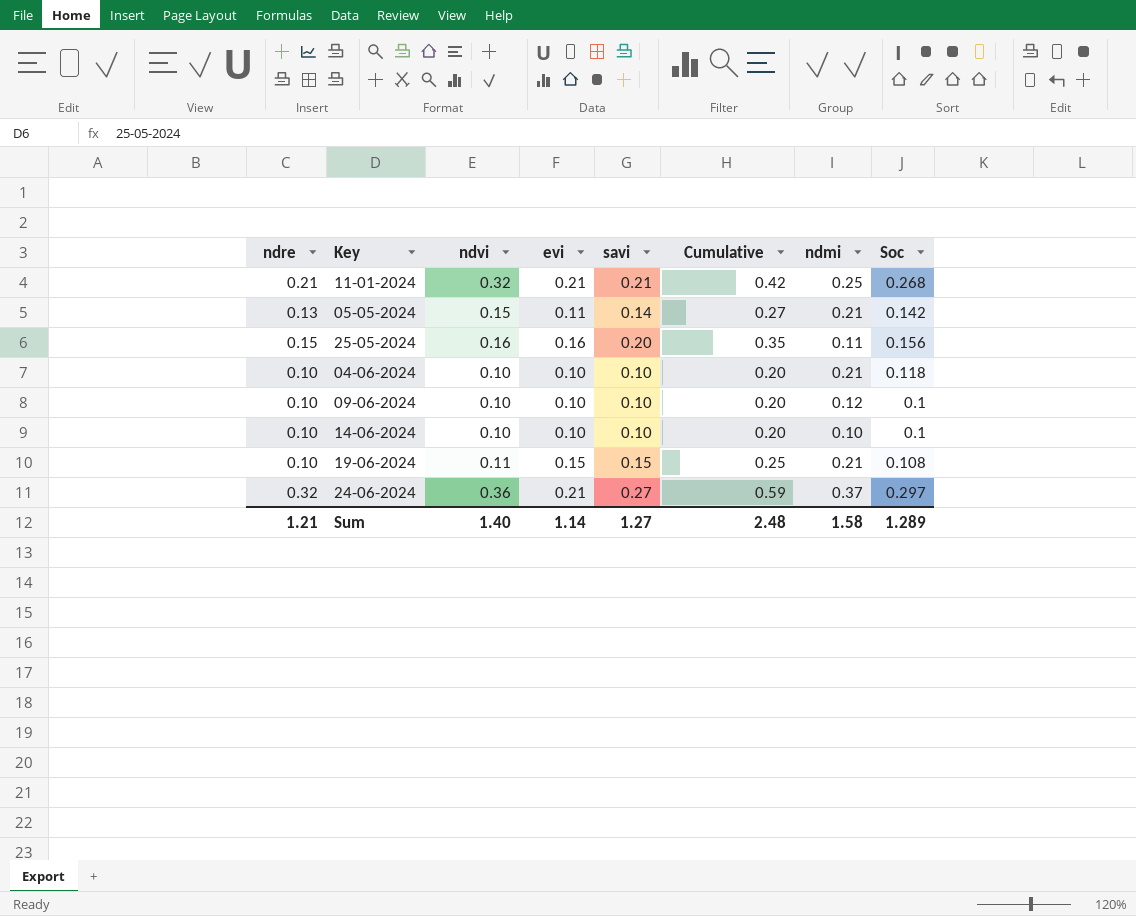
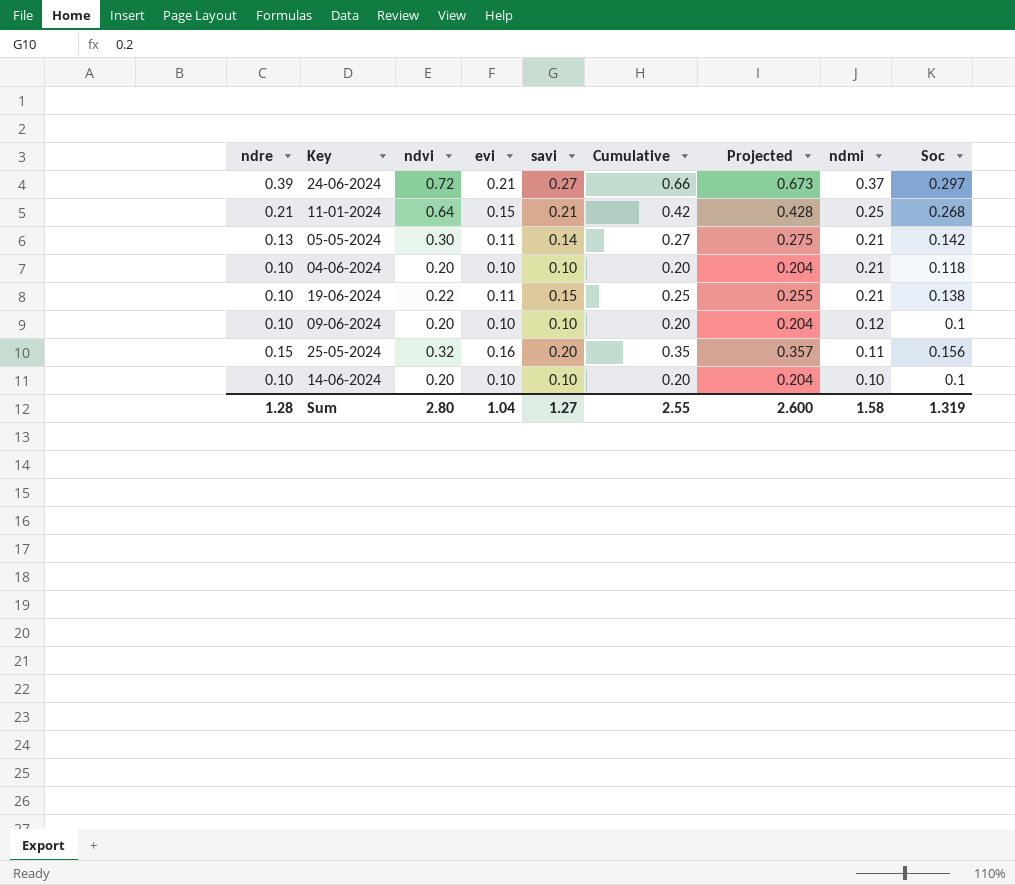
row order: Key ascending -> ndmi descending
column Projected | formula: none -> [Cumulative] * 1.02
24-06-2024 | ndre: 0.32 -> 0.39
24-06-2024 | ndvi: 0.36 -> 0.72
24-06-2024 | Cumulative: 0.59 -> 0.66
11-01-2024 | ndvi: 0.32 -> 0.64
11-01-2024 | evi: 0.21 -> 0.15
05-05-2024 | ndvi: 0.15 -> 0.30
04-06-2024 | ndvi: 0.10 -> 0.20
19-06-2024 | ndvi: 0.11 -> 0.22
19-06-2024 | evi: 0.15 -> 0.11
19-06-2024 | Soc: 0.108 -> 0.138
09-06-2024 | ndvi: 0.10 -> 0.20
25-05-2024 | ndvi: 0.16 -> 0.32
14-06-2024 | ndvi: 0.10 -> 0.20
Sum | ndre: 1.21 -> 1.28
Sum | ndvi: 1.40 -> 2.80
Sum | evi: 1.14 -> 1.04
Sum | Cumulative: 2.48 -> 2.55
Sum | Soc: 1.289 -> 1.319

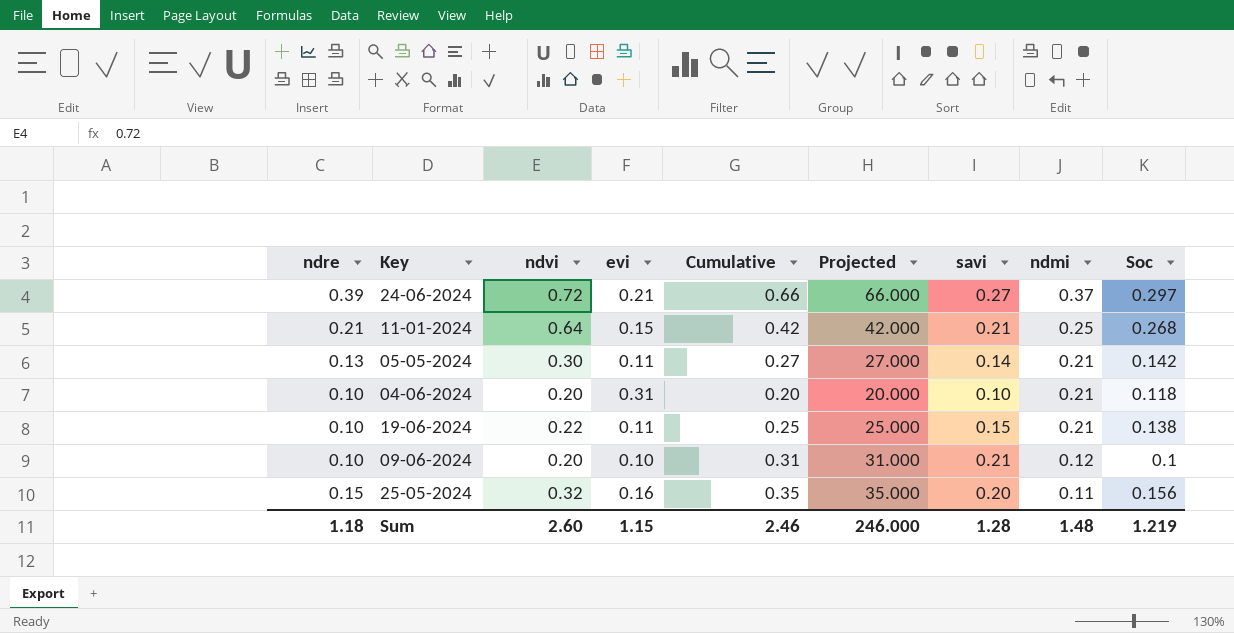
column Projected | formula: [Cumulative] * 1.02 -> [Cumulative] * 100
column savi | position: 5 -> 7
row 14-06-2024: 0.10 | 0.20 | 0.10 | 0.10 | 0.20 | 0.204 | 0.10 | 0.1 -> none
04-06-2024 | evi: 0.10 -> 0.31
09-06-2024 | Cumulative: 0.20 -> 0.31
09-06-2024 | savi: 0.10 -> 0.21
Sum | ndre: 1.28 -> 1.18
Sum | ndvi: 2.80 -> 2.60
Sum | evi: 1.04 -> 1.15
Sum | Cumulative: 2.55 -> 2.46
Sum | Projected: 2.600 -> 246.000
Sum | savi: 1.27 -> 1.28
Sum | ndmi: 1.58 -> 1.48
Sum | Soc: 1.319 -> 1.219

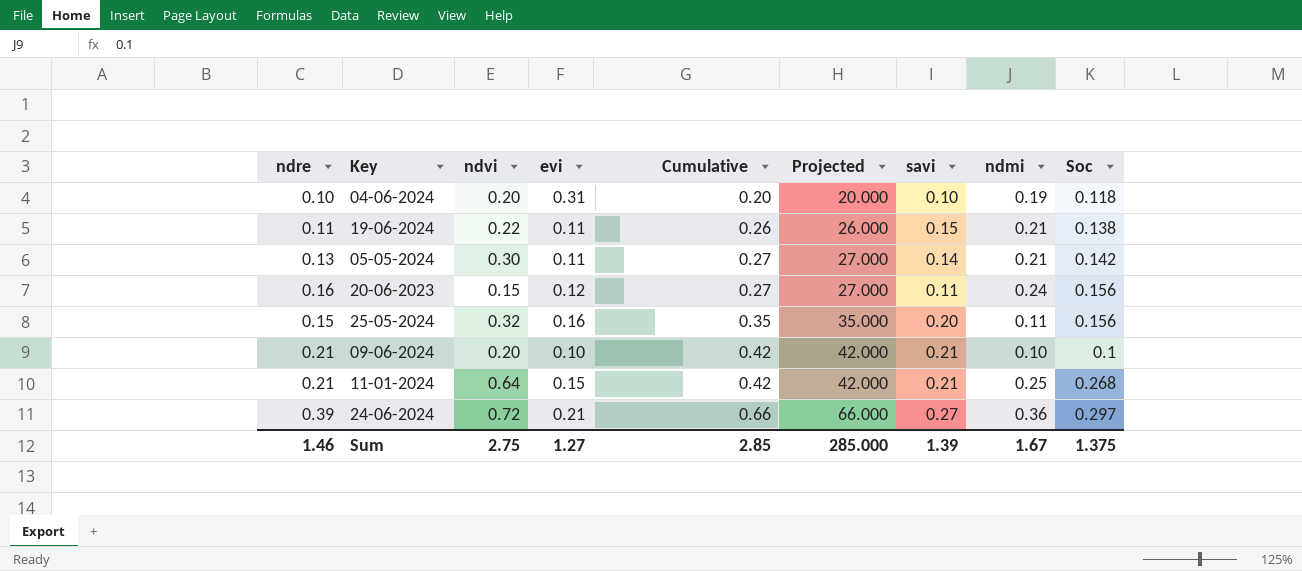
row order: ndmi descending -> Cumulative ascending
04-06-2024 | ndmi: 0.21 -> 0.19
19-06-2024 | ndre: 0.10 -> 0.11
19-06-2024 | Cumulative: 0.25 -> 0.26
19-06-2024 | Projected: 25.000 -> 26.000
row 20-06-2023: none -> 0.16 | 0.15 | 0.12 | 0.27 | 27.000 | 0.11 | 0.24 | 0.156
09-06-2024 | ndre: 0.10 -> 0.21
09-06-2024 | Cumulative: 0.31 -> 0.42
09-06-2024 | Projected: 31.000 -> 42.000
09-06-2024 | ndmi: 0.12 -> 0.10
24-06-2024 | ndmi: 0.37 -> 0.36
Sum | ndre: 1.18 -> 1.46
Sum | ndvi: 2.60 -> 2.75
Sum | evi: 1.15 -> 1.27
Sum | Cumulative: 2.46 -> 2.85
Sum | Projected: 246.000 -> 285.000
Sum | savi: 1.28 -> 1.39
Sum | ndmi: 1.48 -> 1.67
Sum | Soc: 1.219 -> 1.375

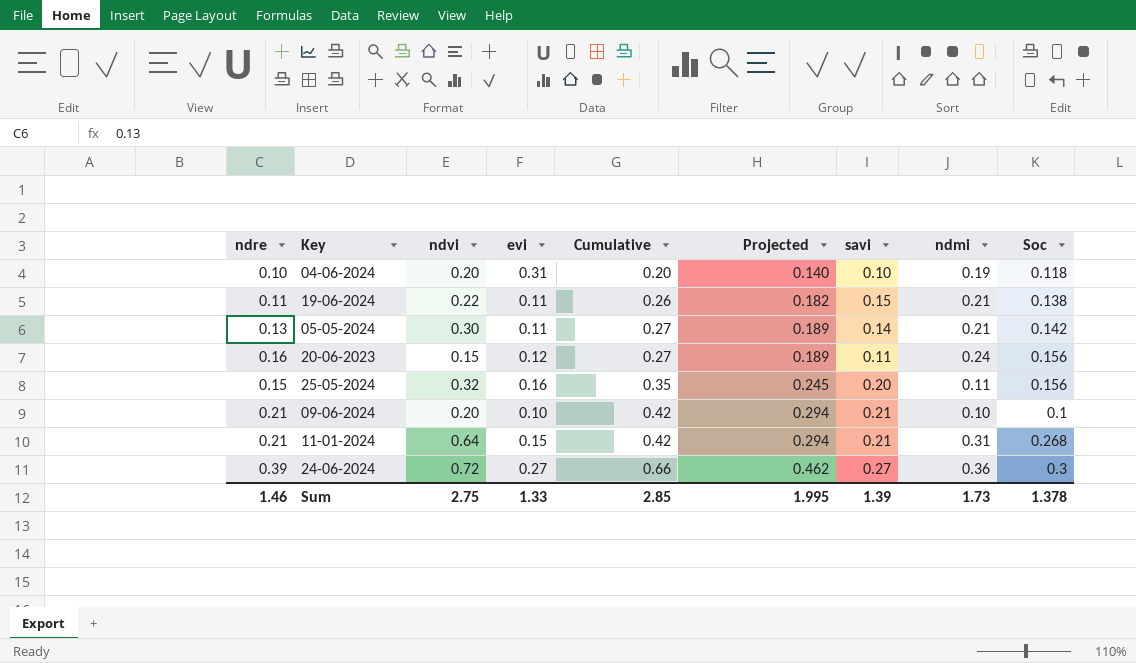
column Projected | formula: [Cumulative] * 100 -> [Cumulative] * 0.7
11-01-2024 | ndmi: 0.25 -> 0.31
24-06-2024 | evi: 0.21 -> 0.27
24-06-2024 | Soc: 0.297 -> 0.3
Sum | evi: 1.27 -> 1.33
Sum | Projected: 285.000 -> 1.995
Sum | ndmi: 1.67 -> 1.73
Sum | Soc: 1.375 -> 1.378

